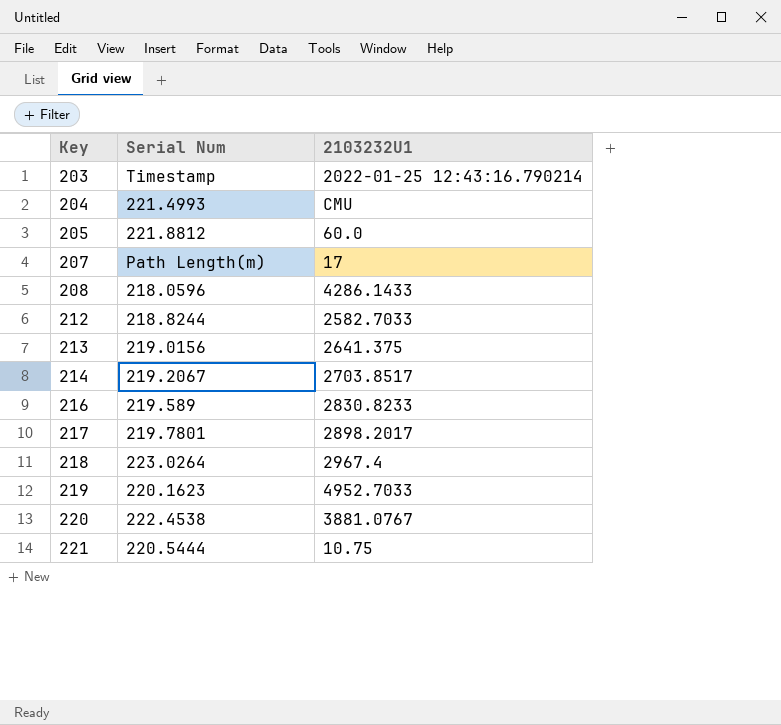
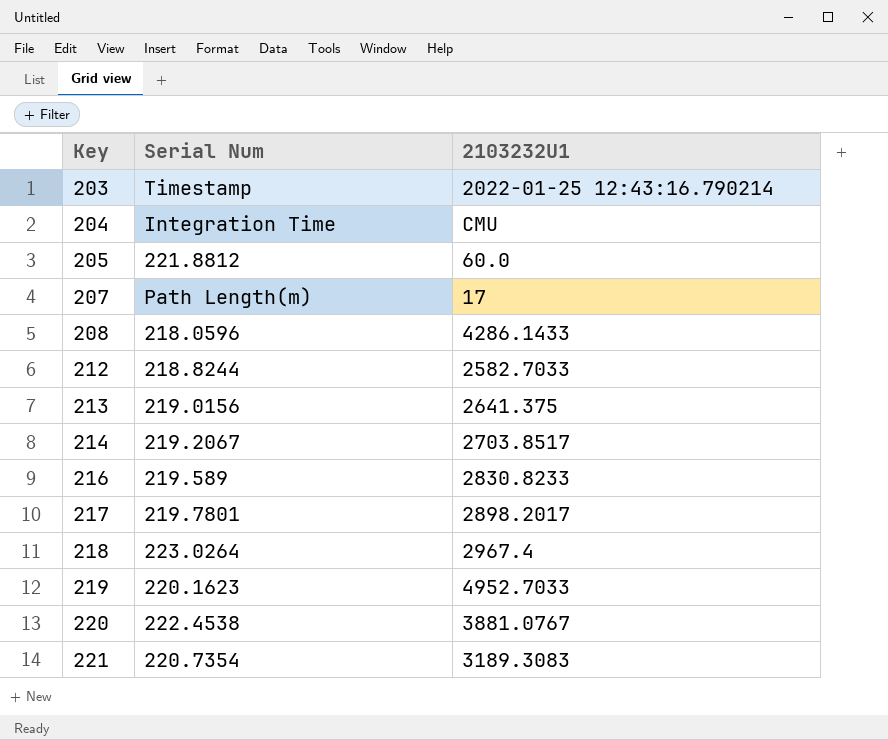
204 | Serial Num: 221.4993 -> Integration Time
221 | Serial Num: 220.5444 -> 220.7354
221 | 2103232U1: 10.75 -> 3189.3083

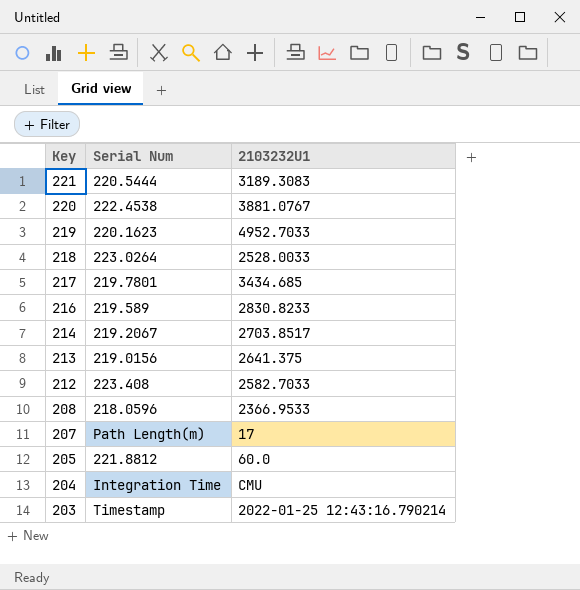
row order: Key ascending -> Key descending
221 | Serial Num: 220.7354 -> 220.5444
218 | 2103232U1: 2967.4 -> 2528.0033
217 | 2103232U1: 2898.2017 -> 3434.685
212 | Serial Num: 218.8244 -> 223.408
208 | 2103232U1: 4286.1433 -> 2366.9533

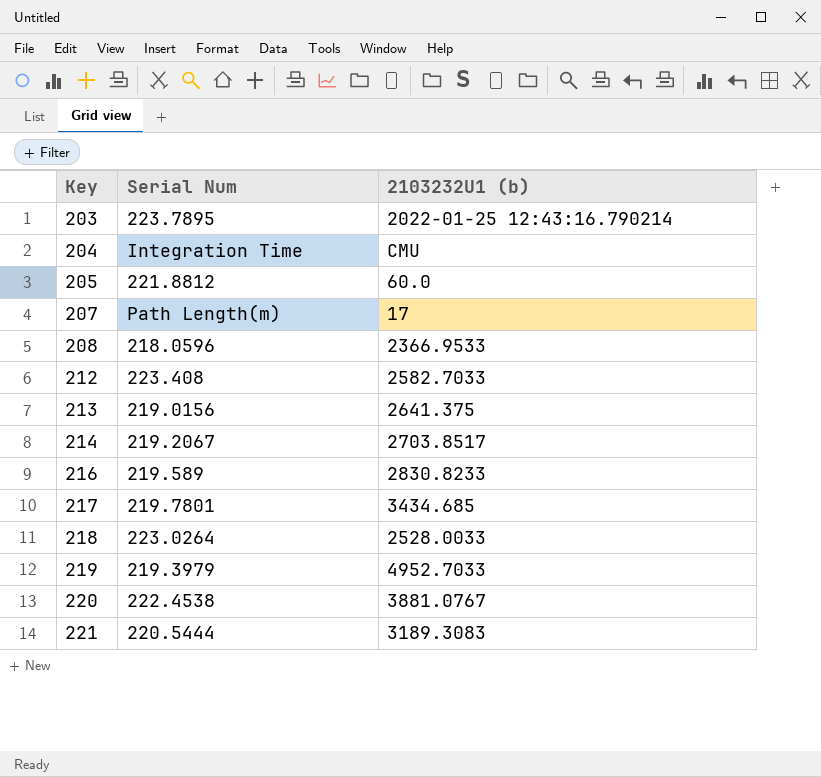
row order: Key descending -> Key ascending
column name: 2103232U1 -> 2103232U1 (b)
203 | Serial Num: Timestamp -> 223.7895
219 | Serial Num: 220.1623 -> 219.3979

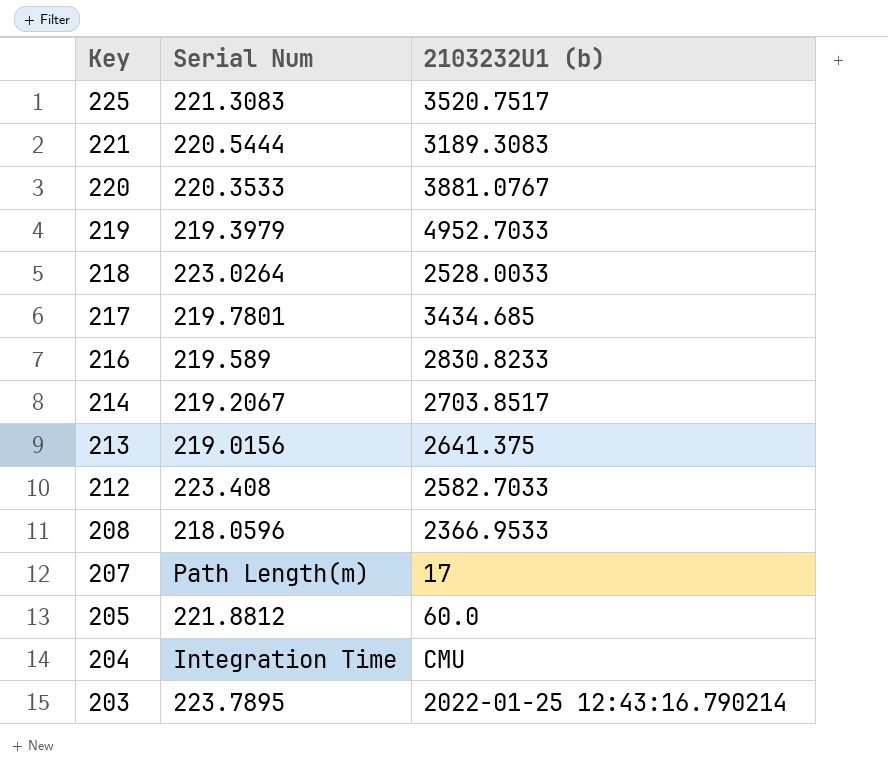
row order: Key ascending -> Key descending
row 225: none -> 221.3083 | 3520.7517
220 | Serial Num: 222.4538 -> 220.3533

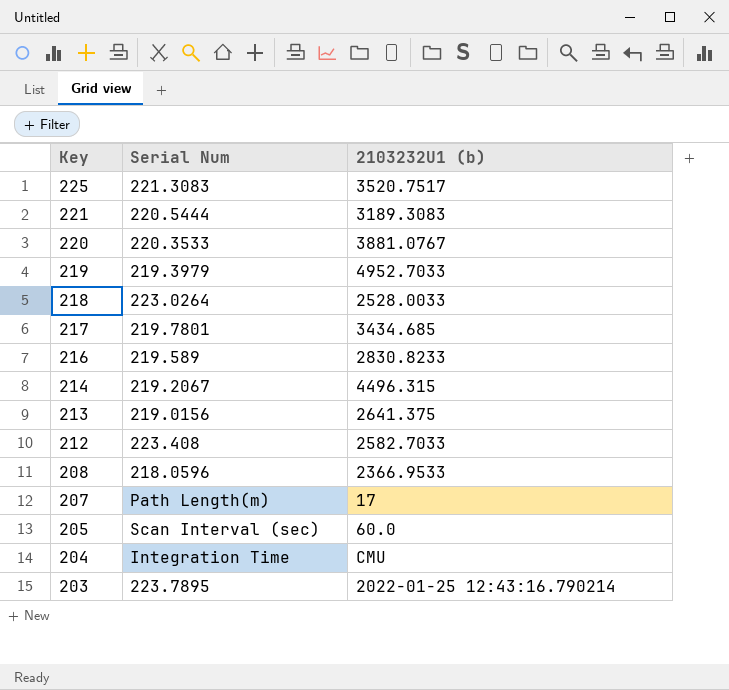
214 | 2103232U1 (b): 2703.8517 -> 4496.315
205 | Serial Num: 221.8812 -> Scan Interval (sec)

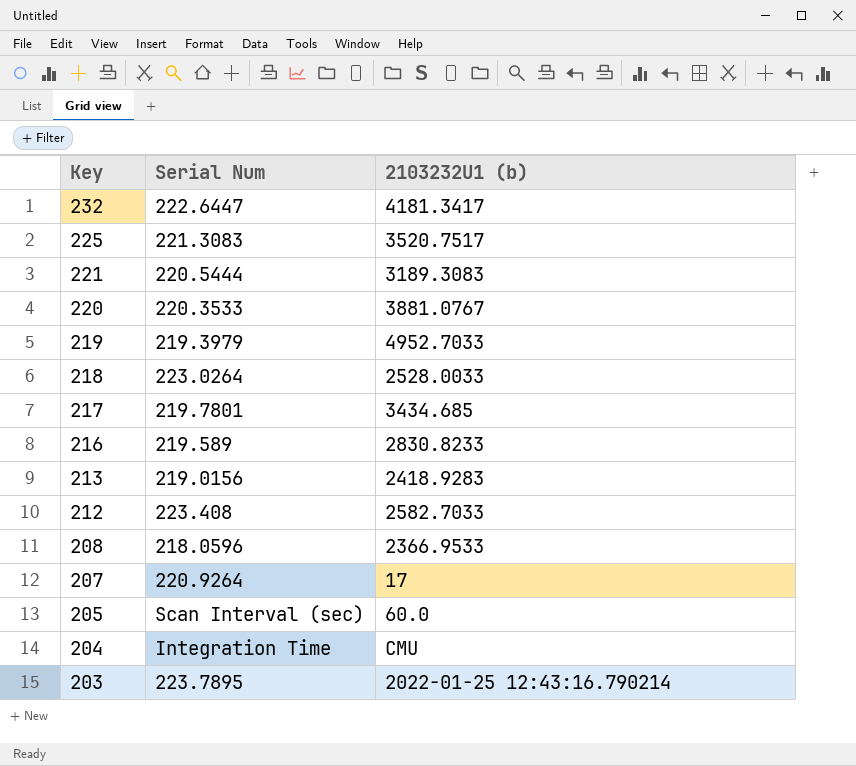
row 214: 219.2067 | 4496.315 -> none
row 232: none -> 222.6447 | 4181.3417
213 | 2103232U1 (b): 2641.375 -> 2418.9283
207 | Serial Num: Path Length(m) -> 220.9264

